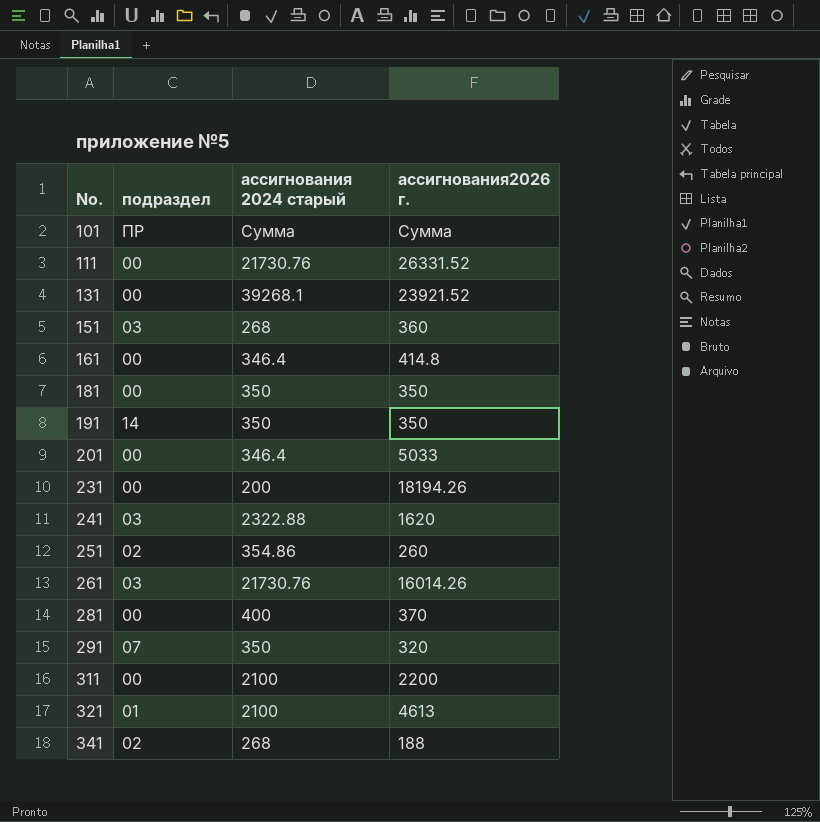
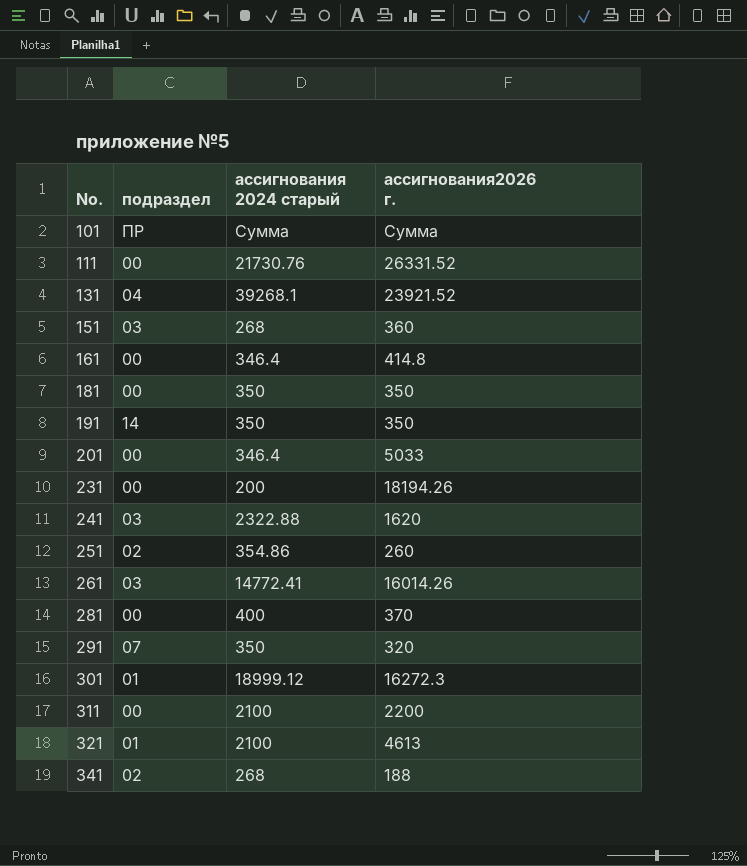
131 | подраздел: 00 -> 04
261 | ассигнования 2024 старый: 21730.76 -> 14772.41
row 301: none -> 01 | 18999.12 | 16272.3

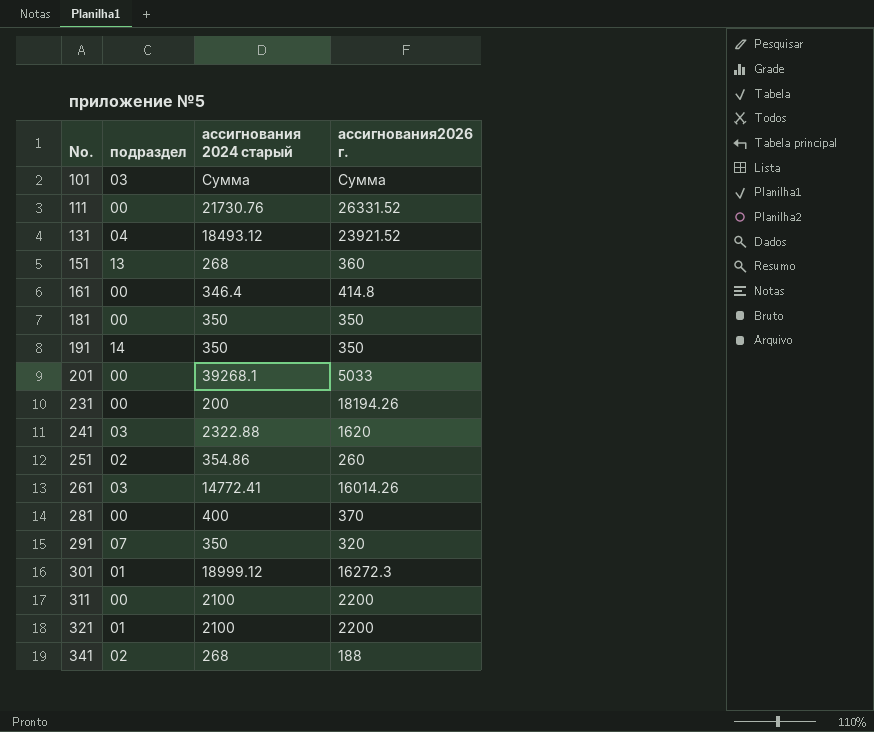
101 | подраздел: ПР -> 03
131 | ассигнования 2024 старый: 39268.1 -> 18493.12
151 | подраздел: 03 -> 13
201 | ассигнования 2024 старый: 346.4 -> 39268.1
321 | ассигнования2026 г.: 4613 -> 2200

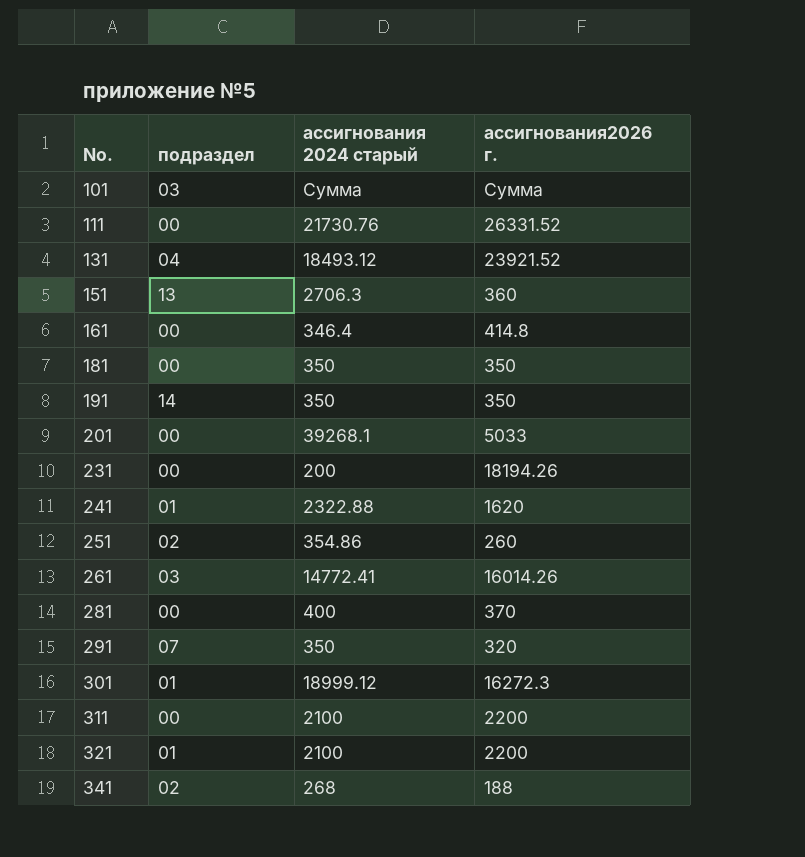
151 | ассигнования 2024 старый: 268 -> 2706.3
241 | подраздел: 03 -> 01

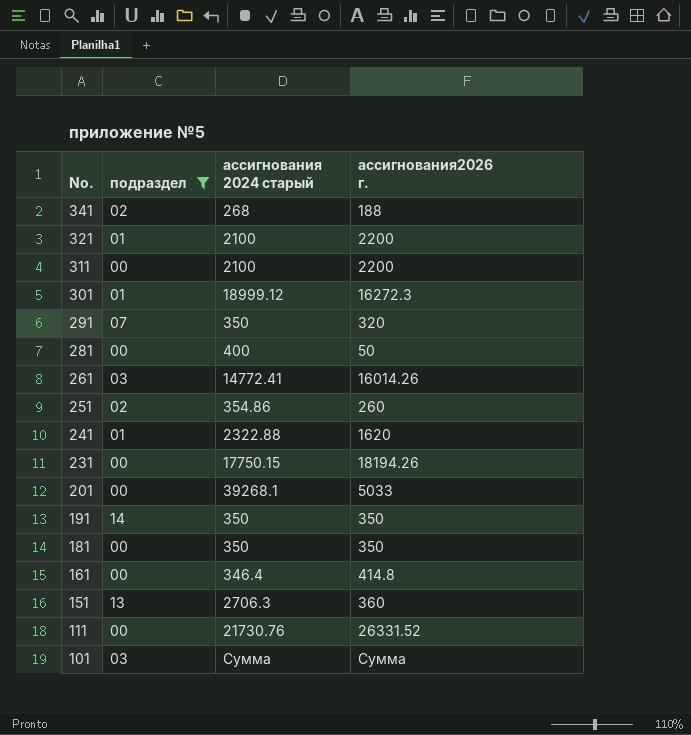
filter: none -> подраздел != 04
row order: No. ascending -> No. descending
281 | ассигнования2026 г.: 370 -> 50
231 | ассигнования 2024 старый: 200 -> 17750.15

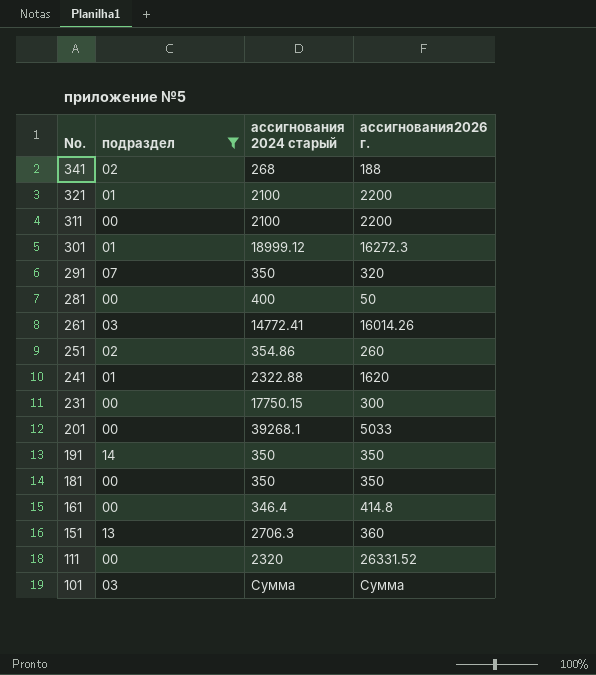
231 | ассигнования2026 г.: 18194.26 -> 300
111 | ассигнования 2024 старый: 21730.76 -> 2320

